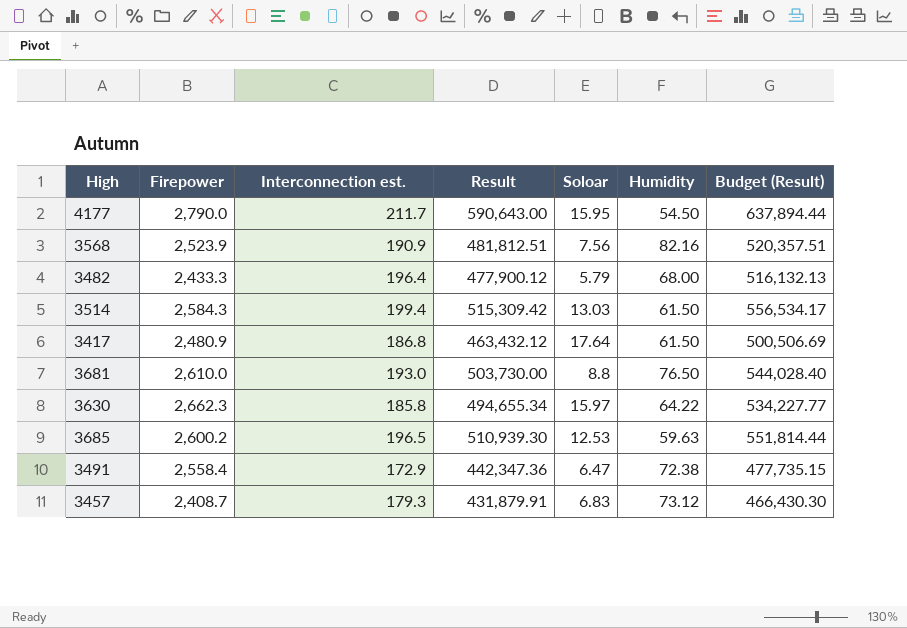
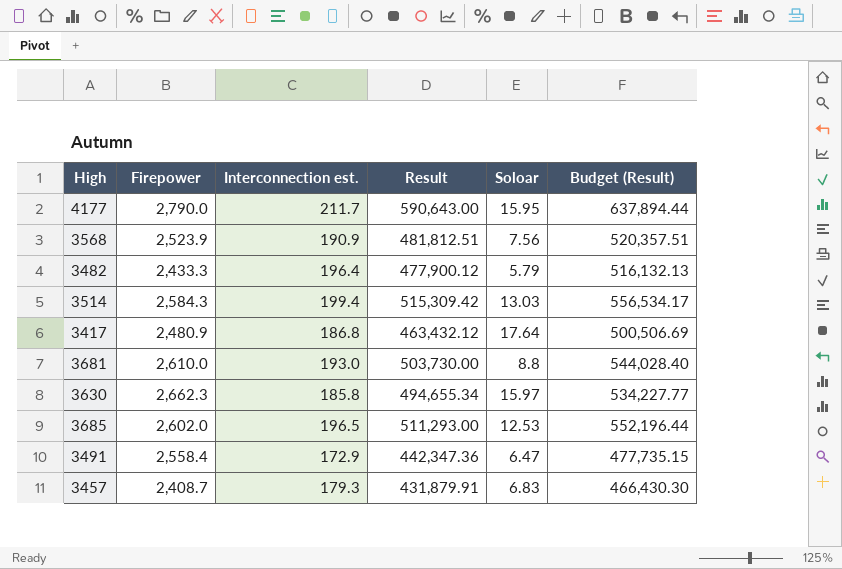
column Humidity | position: 6 -> none
3685 | Firepower: 2,600.2 -> 2,602.0
3685 | Result: 510,939.30 -> 511,293.00
3685 | Budget (Result): 551,814.44 -> 552,196.44

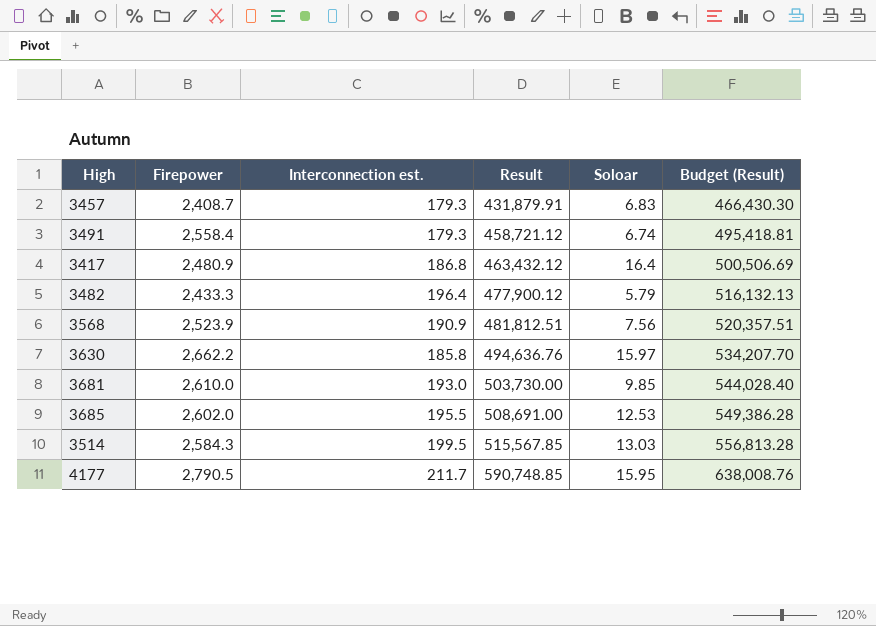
row order: none -> Result ascending
3491 | Interconnection est.: 172.9 -> 179.3
3491 | Result: 442,347.36 -> 458,721.12
3491 | Soloar: 6.47 -> 6.74
3491 | Budget (Result): 477,735.15 -> 495,418.81
3417 | Soloar: 17.64 -> 16.4
3630 | Firepower: 2,662.3 -> 2,662.2
3630 | Result: 494,655.34 -> 494,636.76
3630 | Budget (Result): 534,227.77 -> 534,207.70
3681 | Soloar: 8.8 -> 9.85
3685 | Interconnection est.: 196.5 -> 195.5
3685 | Result: 511,293.00 -> 508,691.00
3685 | Budget (Result): 552,196.44 -> 549,386.28
3514 | Interconnection est.: 199.4 -> 199.5
3514 | Result: 515,309.42 -> 515,567.85
3514 | Budget (Result): 556,534.17 -> 556,813.28
4177 | Firepower: 2,790.0 -> 2,790.5
4177 | Result: 590,643.00 -> 590,748.85
4177 | Budget (Result): 637,894.44 -> 638,008.76

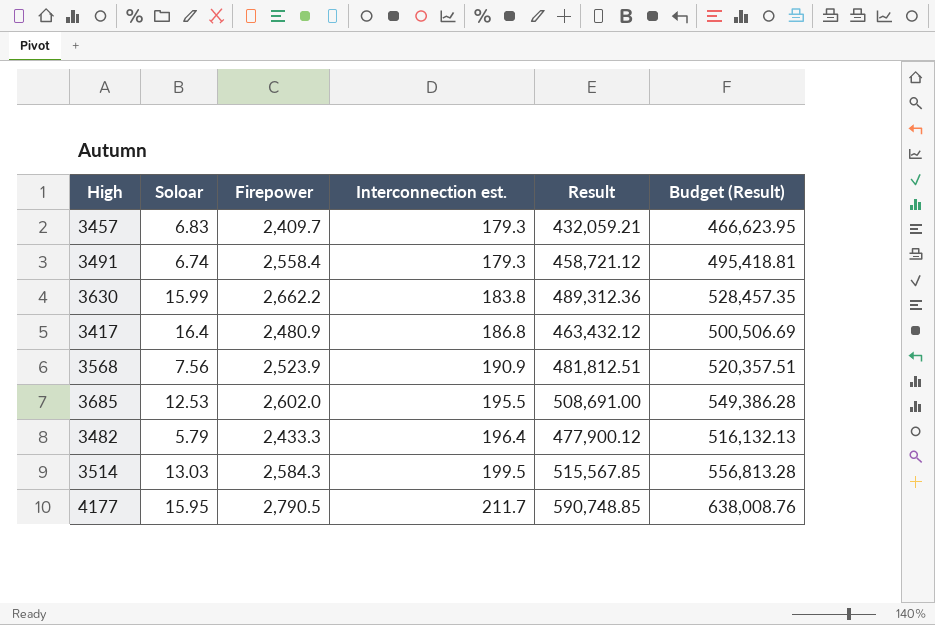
row order: Result ascending -> Interconnection est. ascending
column Soloar | position: 5 -> 2
row 3681: 2,610.0 | 193.0 | 503,730.00 | 9.85 | 544,028.40 -> none
3457 | Firepower: 2,408.7 -> 2,409.7
3457 | Result: 431,879.91 -> 432,059.21
3457 | Budget (Result): 466,430.30 -> 466,623.95
3630 | Soloar: 15.97 -> 15.99
3630 | Interconnection est.: 185.8 -> 183.8
3630 | Result: 494,636.76 -> 489,312.36
3630 | Budget (Result): 534,207.70 -> 528,457.35

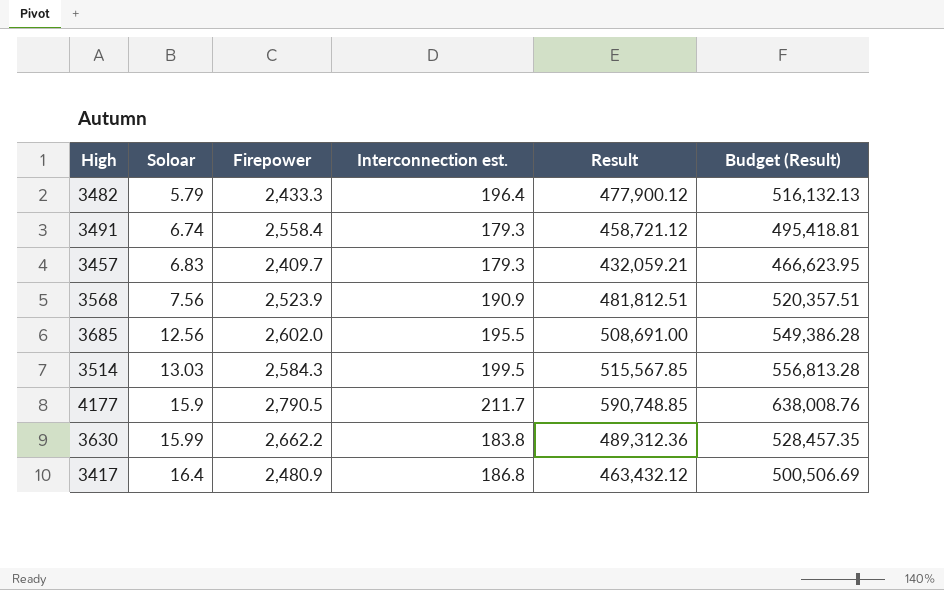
row order: Interconnection est. ascending -> Soloar ascending
3685 | Soloar: 12.53 -> 12.56
4177 | Soloar: 15.95 -> 15.9

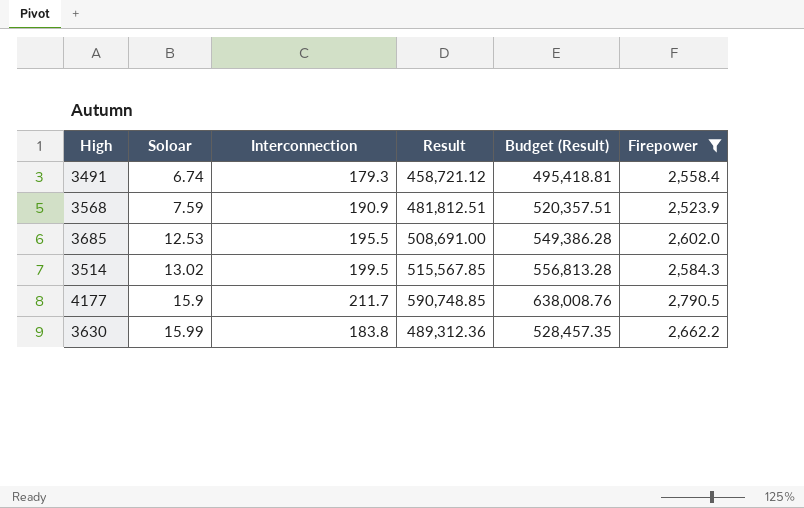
filter: none -> Firepower >= 2,523.9
column name: Interconnection est. -> Interconnection
column Firepower | position: 3 -> 6
3568 | Soloar: 7.56 -> 7.59
3685 | Soloar: 12.56 -> 12.53
3514 | Soloar: 13.03 -> 13.02

